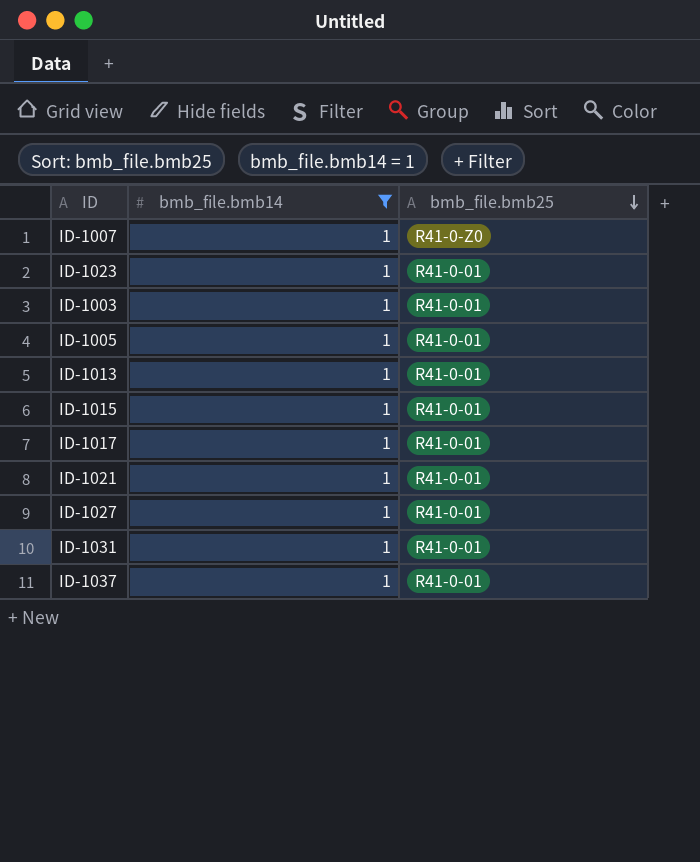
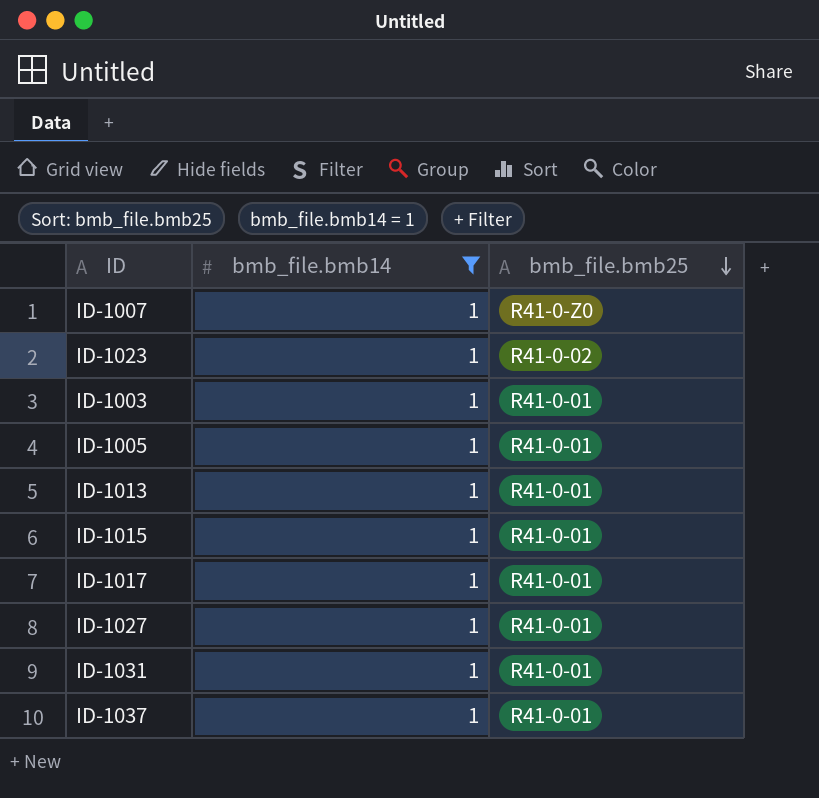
row ID-1021: 1 | R41-0-01 -> none
ID-1023 | bmb_file.bmb25: R41-0-01 -> R41-0-02

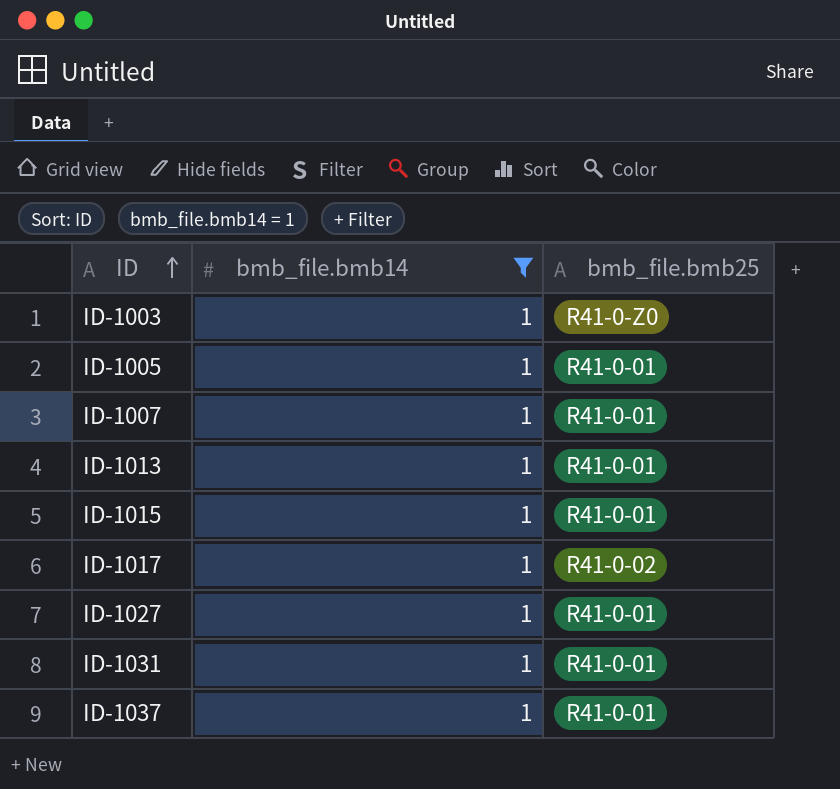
row order: bmb_file.bmb25 descending -> ID ascending
row ID-1023: 1 | R41-0-02 -> none
ID-1003 | bmb_file.bmb25: R41-0-01 -> R41-0-Z0
ID-1007 | bmb_file.bmb25: R41-0-Z0 -> R41-0-01
ID-1017 | bmb_file.bmb25: R41-0-01 -> R41-0-02

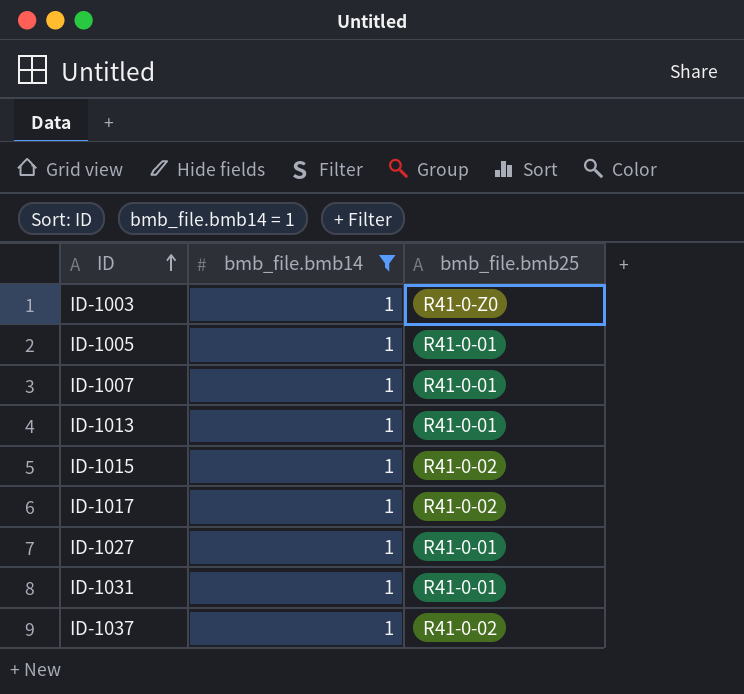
ID-1015 | bmb_file.bmb25: R41-0-01 -> R41-0-02
ID-1037 | bmb_file.bmb25: R41-0-01 -> R41-0-02

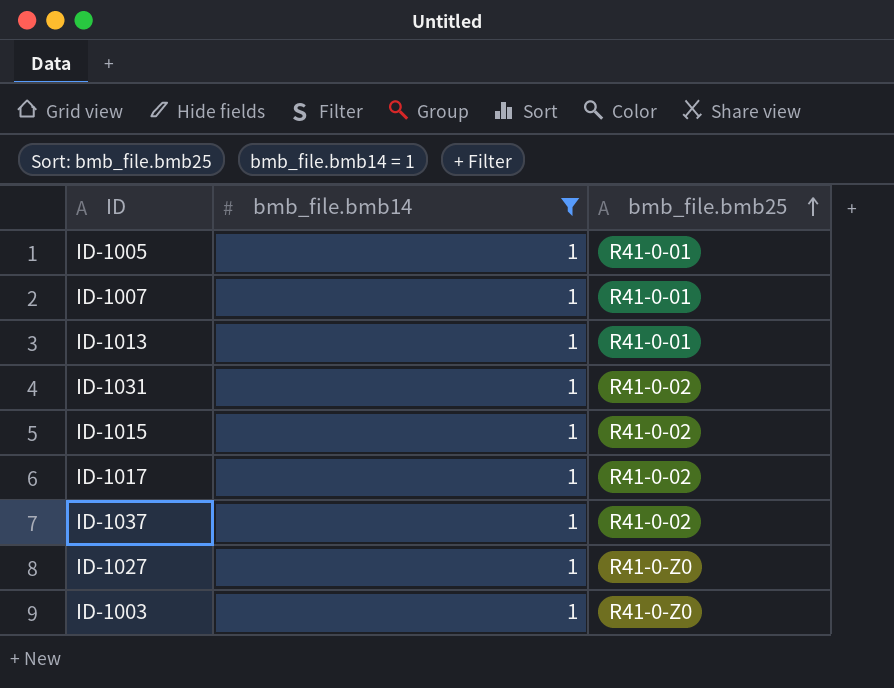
row order: ID ascending -> bmb_file.bmb25 ascending
ID-1031 | bmb_file.bmb25: R41-0-01 -> R41-0-02
ID-1027 | bmb_file.bmb25: R41-0-01 -> R41-0-Z0

